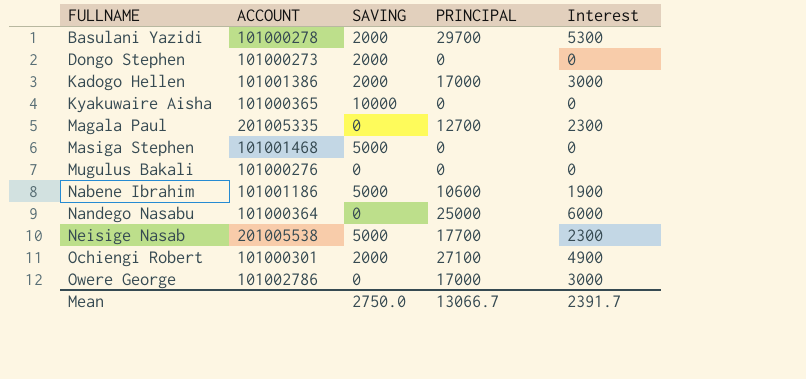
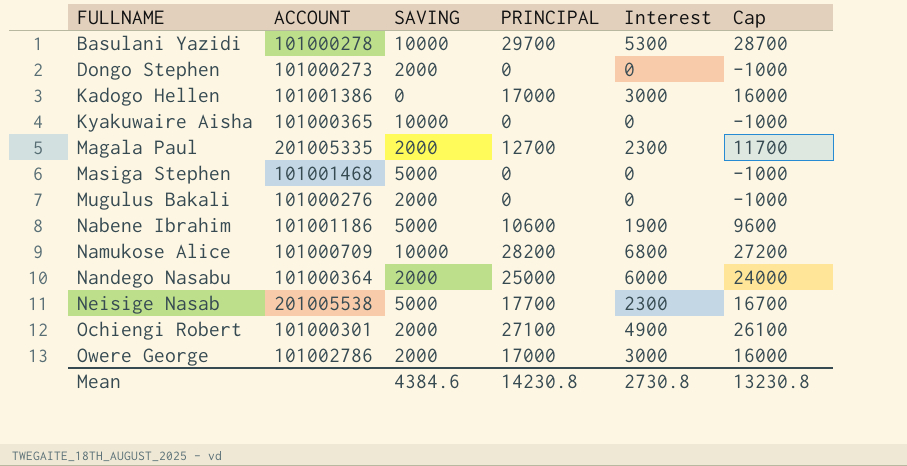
column Cap | formula: none -> [PRINCIPAL] - 1000
Basulani Yazidi | SAVING: 2000 -> 10000
Kadogo Hellen | SAVING: 2000 -> 0
Magala Paul | SAVING: 0 -> 2000
Mugulus Bakali | SAVING: 0 -> 2000
row Namukose Alice: none -> 101000709 | 10000 | 28200 | 6800 | 27200
Nandego Nasabu | SAVING: 0 -> 2000
Owere George | SAVING: 0 -> 2000
Mean | SAVING: 2750.0 -> 4384.6
Mean | PRINCIPAL: 13066.7 -> 14230.8
Mean | Interest: 2391.7 -> 2730.8

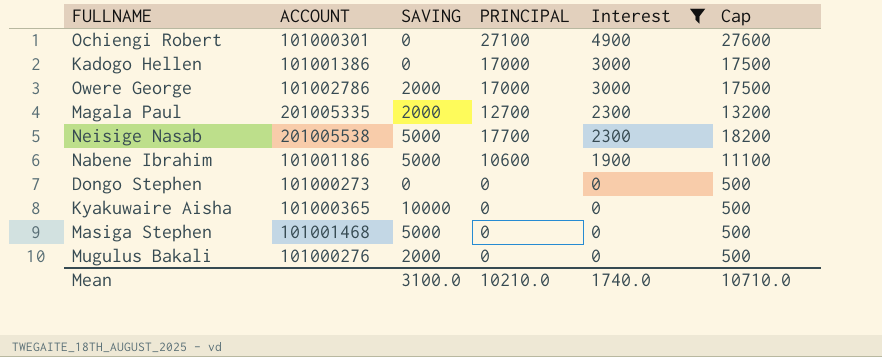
filter: none -> Interest <= 4900
row order: FULLNAME ascending -> Interest descending
column Cap | formula: [PRINCIPAL] - 1000 -> [PRINCIPAL] + 500
Ochiengi Robert | SAVING: 2000 -> 0
Dongo Stephen | SAVING: 2000 -> 0
Mean | SAVING: 4384.6 -> 3100.0
Mean | PRINCIPAL: 14230.8 -> 10210.0
Mean | Interest: 2730.8 -> 1740.0
Mean | Cap: 13230.8 -> 10710.0

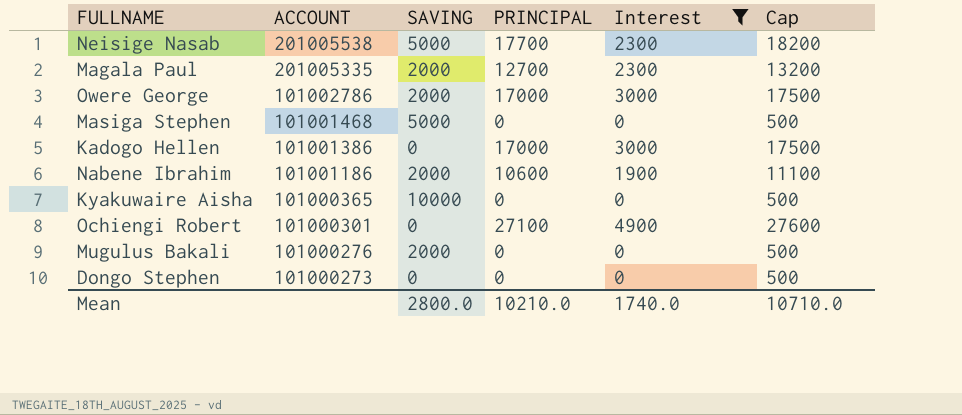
row order: Interest descending -> ACCOUNT descending
Nabene Ibrahim | SAVING: 5000 -> 2000
Mean | SAVING: 3100.0 -> 2800.0

